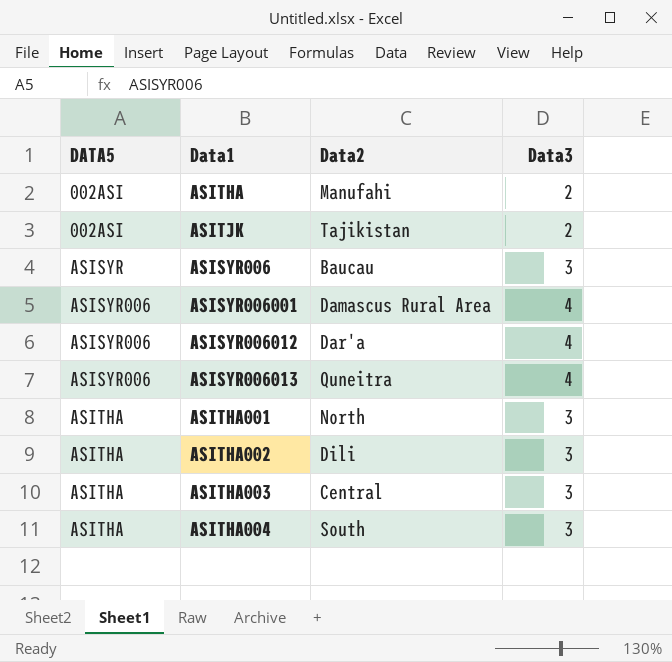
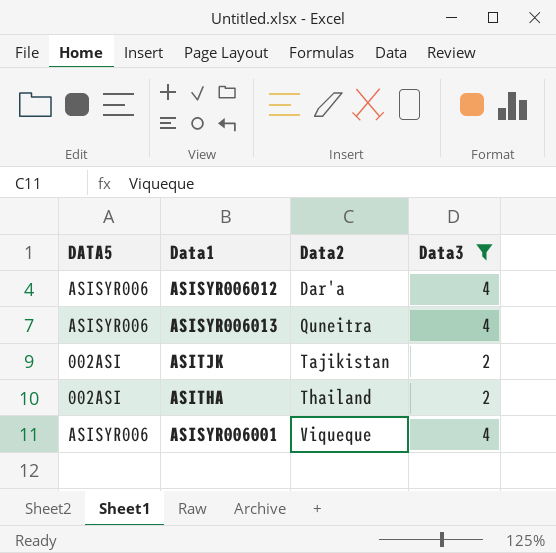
filter: none -> Data3 != 3
row order: DATA5 ascending -> Data2 ascending
ASITHA | Data2: Manufahi -> Thailand
ASISYR006001 | Data2: Damascus Rural Area -> Viqueque

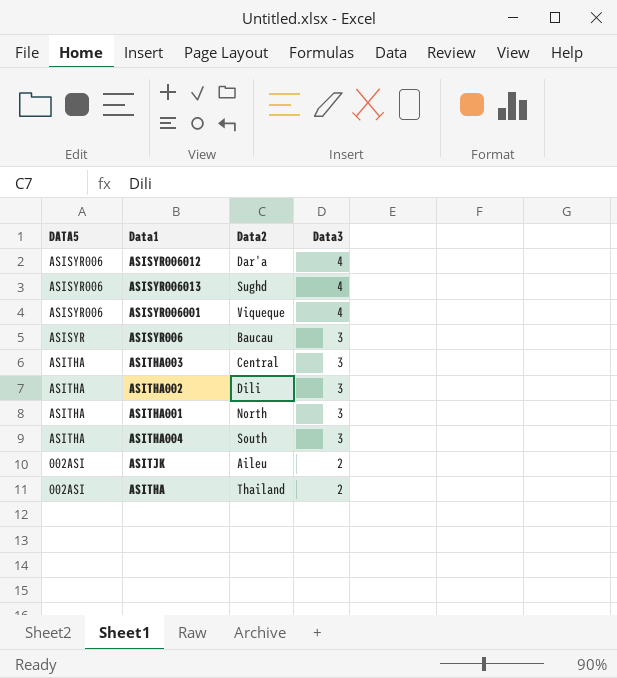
filter: Data3 != 3 -> none
row order: Data2 ascending -> Data3 descending
ASISYR006013 | Data2: Quneitra -> Sughd
ASITJK | Data2: Tajikistan -> Aileu

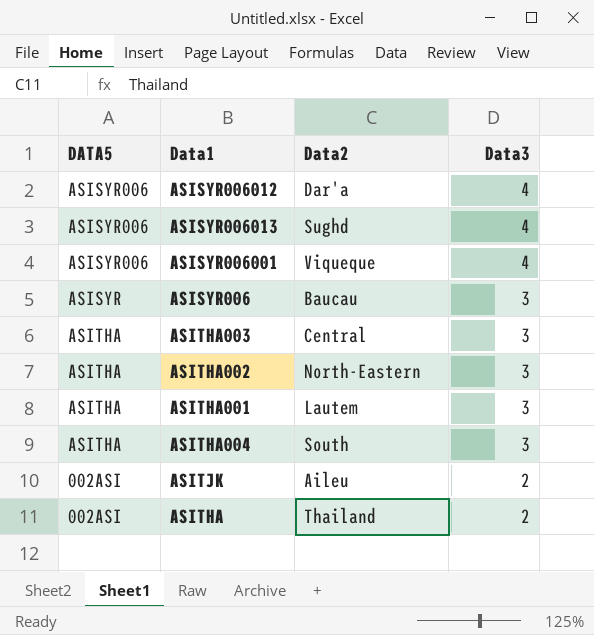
ASITHA002 | Data2: Dili -> North-Eastern
ASITHA001 | Data2: North -> Lautem

